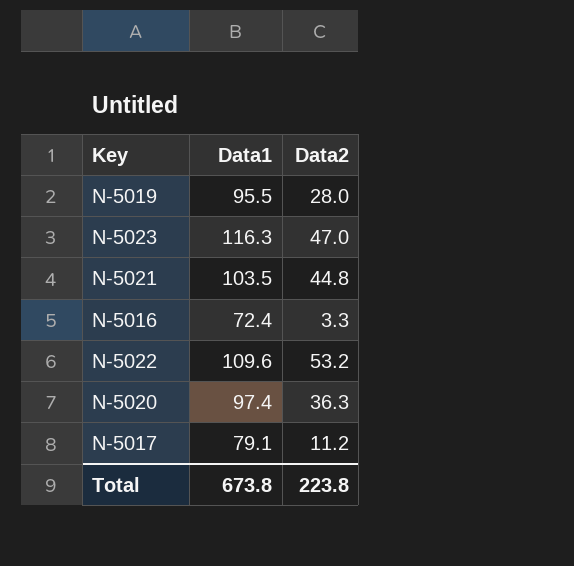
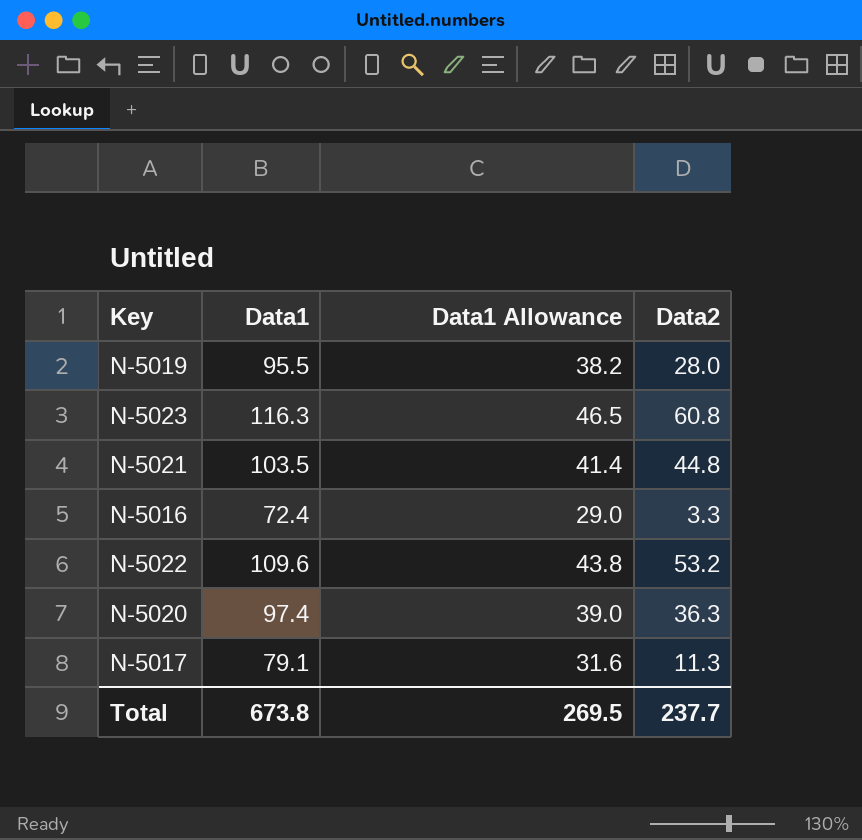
column Data1 Allowance | formula: none -> [Data1] * 0.4
N-5023 | Data2: 47.0 -> 60.8
N-5017 | Data2: 11.2 -> 11.3
Total | Data2: 223.8 -> 237.7

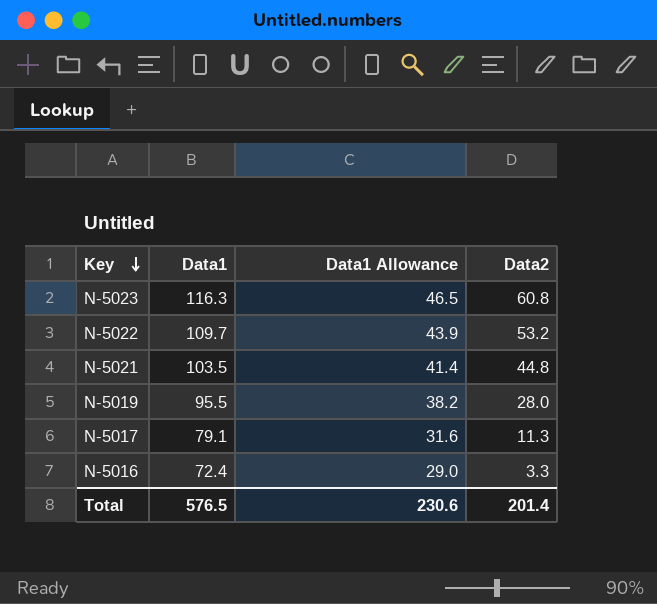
row order: none -> Key descending
row N-5020: 97.4 | 39.0 | 36.3 -> none
N-5022 | Data1: 109.6 -> 109.7
N-5022 | Data1 Allowance: 43.8 -> 43.9
Total | Data1: 673.8 -> 576.5
Total | Data1 Allowance: 269.5 -> 230.6
Total | Data2: 237.7 -> 201.4

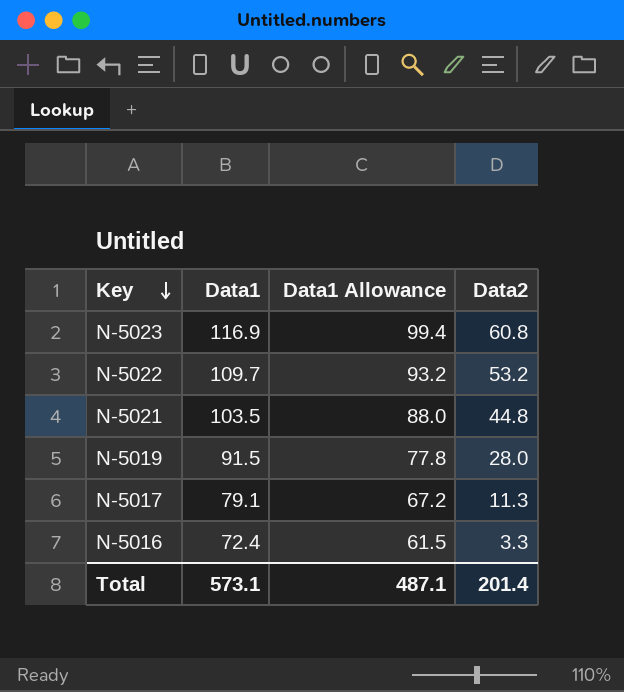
column Data1 Allowance | formula: [Data1] * 0.4 -> [Data1] * 0.85
N-5023 | Data1: 116.3 -> 116.9
N-5019 | Data1: 95.5 -> 91.5
Total | Data1: 576.5 -> 573.1
Total | Data1 Allowance: 230.6 -> 487.1

